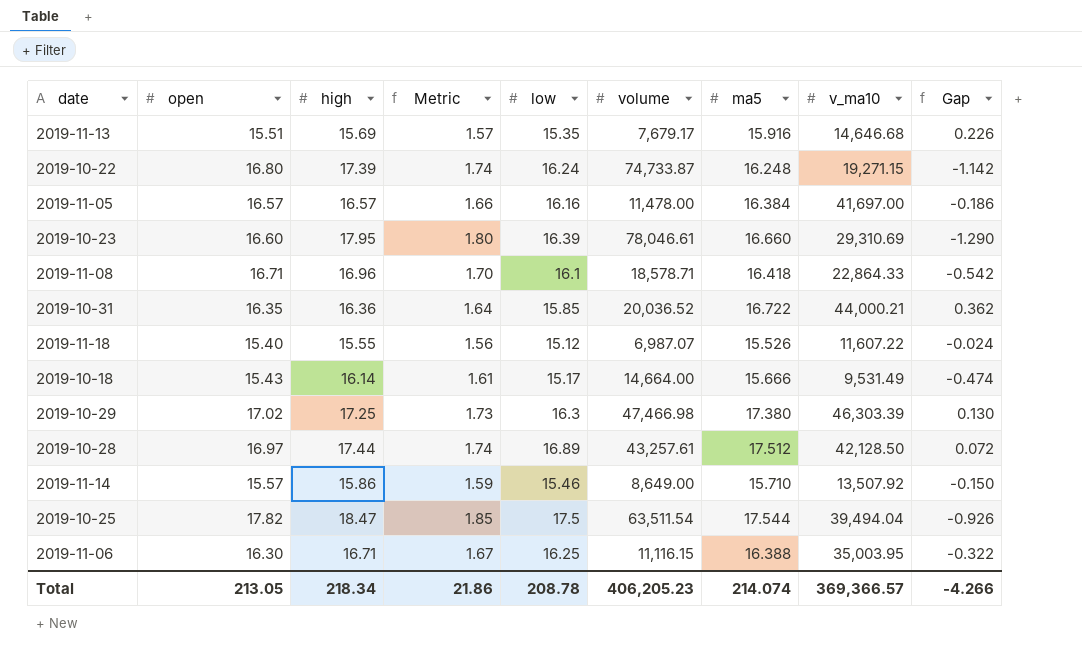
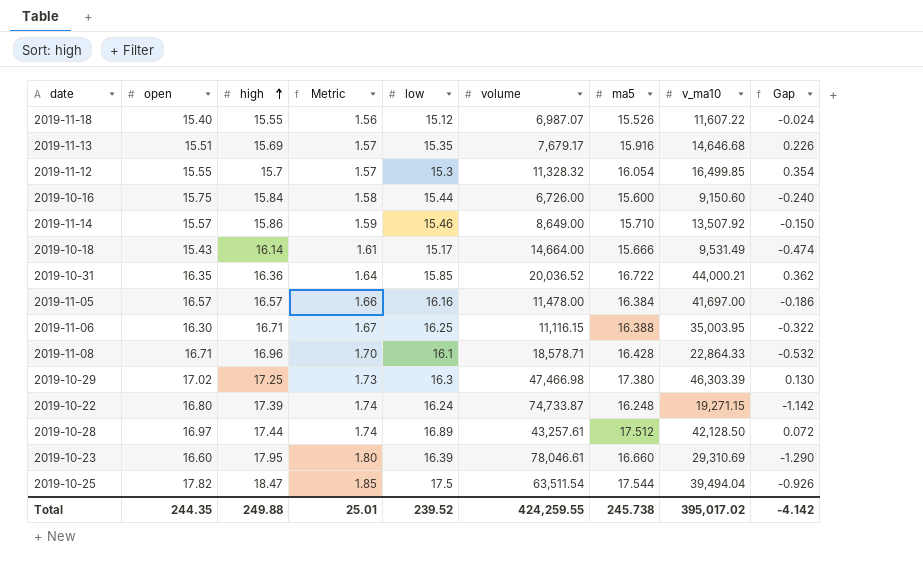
row order: none -> high ascending
row 2019-11-12: none -> 15.55 | 15.7 | 1.57 | 15.3 | 11,328.32 | 16.054 | 16,499.85 | 0.354
row 2019-10-16: none -> 15.75 | 15.84 | 1.58 | 15.44 | 6,726.00 | 15.600 | 9,150.60 | -0.240
2019-11-08 | ma5: 16.418 -> 16.428
2019-11-08 | Gap: -0.542 -> -0.532
Total | open: 213.05 -> 244.35
Total | high: 218.34 -> 249.88
Total | Metric: 21.86 -> 25.01
Total | low: 208.78 -> 239.52
Total | volume: 406,205.23 -> 424,259.55
Total | ma5: 214.074 -> 245.738
Total | v_ma10: 369,366.57 -> 395,017.02
Total | Gap: -4.266 -> -4.142

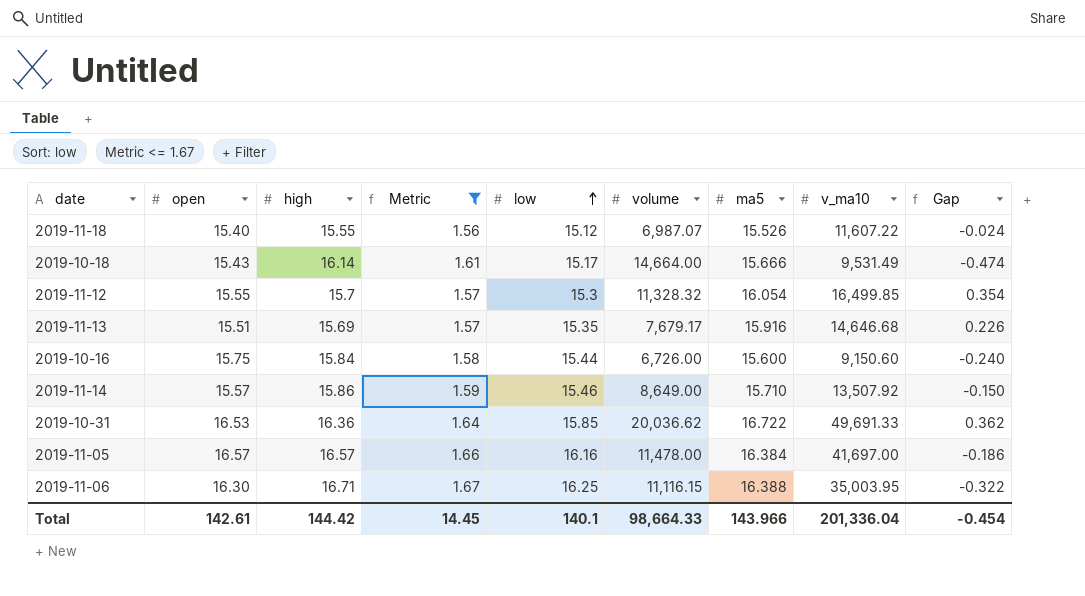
filter: none -> Metric <= 1.67
row order: high ascending -> low ascending
2019-10-31 | open: 16.35 -> 16.53
2019-10-31 | volume: 20,036.52 -> 20,036.62
2019-10-31 | v_ma10: 44,000.21 -> 49,691.33
Total | open: 244.35 -> 142.61
Total | high: 249.88 -> 144.42
Total | Metric: 25.01 -> 14.45
Total | low: 239.52 -> 140.1
Total | volume: 424,259.55 -> 98,664.33
Total | ma5: 245.738 -> 143.966
Total | v_ma10: 395,017.02 -> 201,336.04
Total | Gap: -4.142 -> -0.454

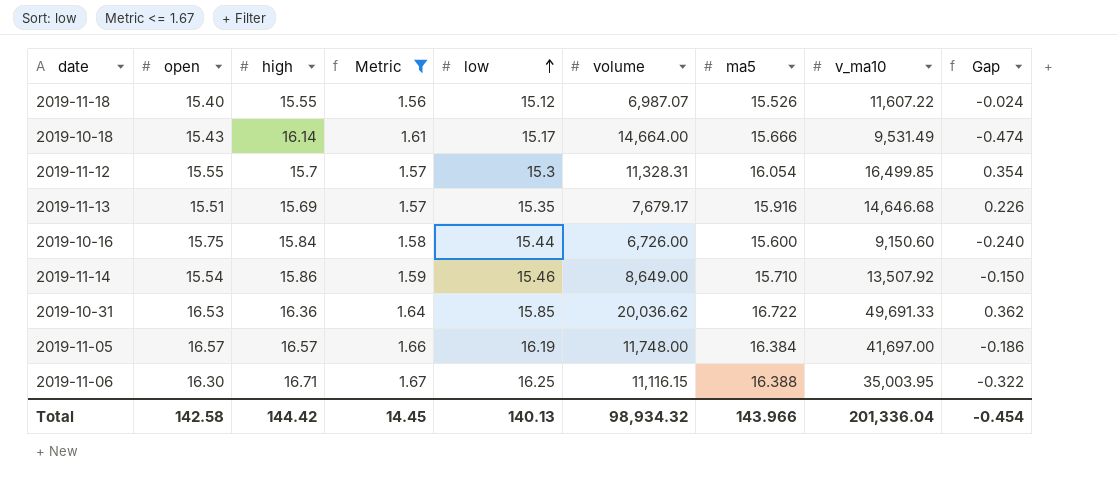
2019-11-12 | volume: 11,328.32 -> 11,328.31
2019-11-14 | open: 15.57 -> 15.54
2019-11-05 | low: 16.16 -> 16.19
2019-11-05 | volume: 11,478.00 -> 11,748.00
Total | open: 142.61 -> 142.58
Total | low: 140.1 -> 140.13
Total | volume: 98,664.33 -> 98,934.32

